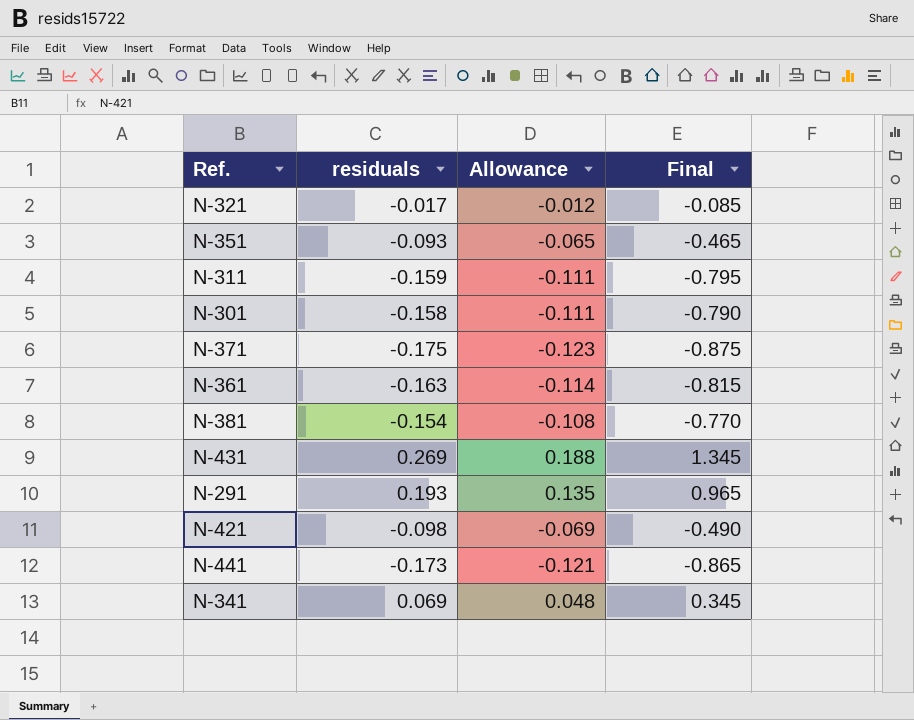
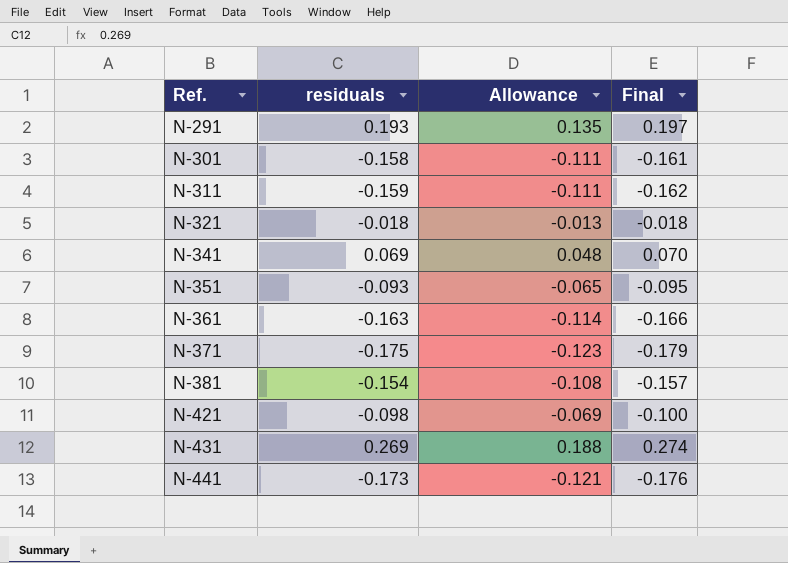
row order: none -> Ref. ascending
column Final | formula: [residuals] * 5 -> [residuals] * 1.02
N-321 | residuals: -0.017 -> -0.018
N-321 | Allowance: -0.012 -> -0.013

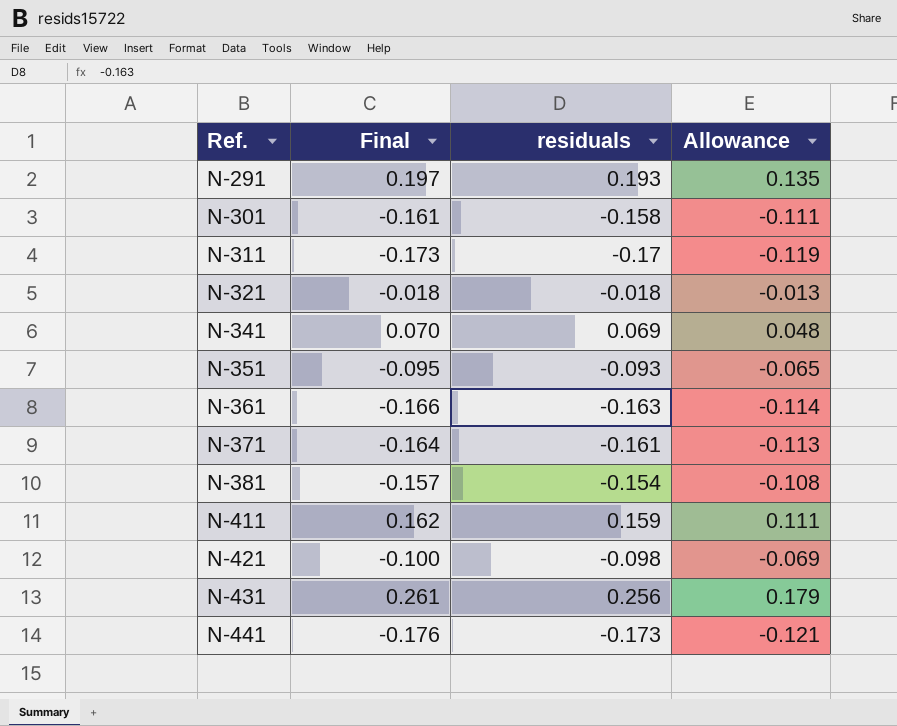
column Final | position: 4 -> 2
N-311 | Final: -0.162 -> -0.173
N-311 | residuals: -0.159 -> -0.17
N-311 | Allowance: -0.111 -> -0.119
N-371 | Final: -0.179 -> -0.164
N-371 | residuals: -0.175 -> -0.161
N-371 | Allowance: -0.123 -> -0.113
row N-411: none -> 0.162 | 0.159 | 0.111
N-431 | Final: 0.274 -> 0.261
N-431 | residuals: 0.269 -> 0.256
N-431 | Allowance: 0.188 -> 0.179

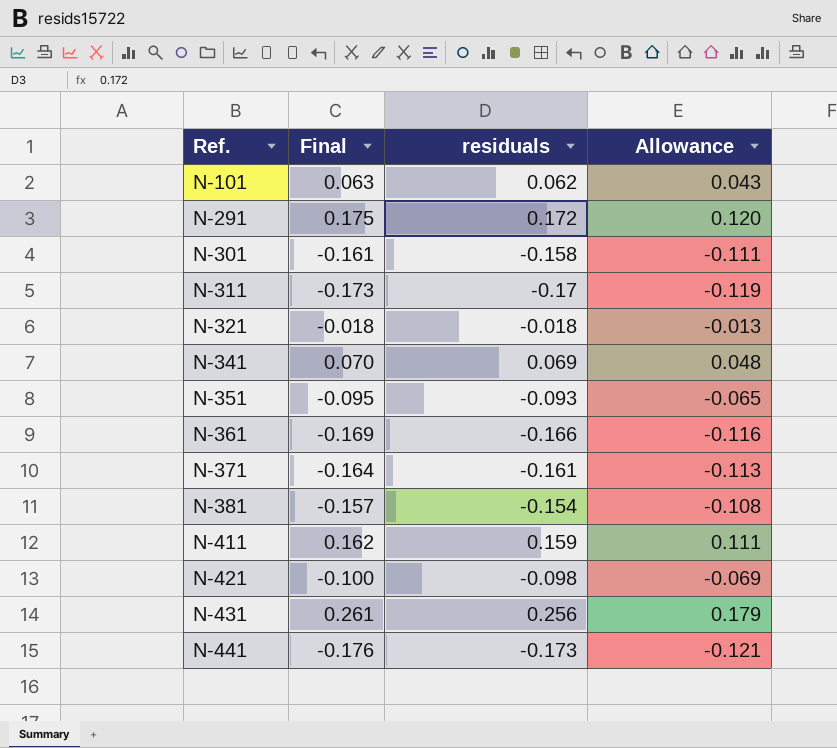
row N-101: none -> 0.063 | 0.062 | 0.043
N-291 | Final: 0.197 -> 0.175
N-291 | residuals: 0.193 -> 0.172
N-291 | Allowance: 0.135 -> 0.120
N-361 | Final: -0.166 -> -0.169
N-361 | residuals: -0.163 -> -0.166
N-361 | Allowance: -0.114 -> -0.116

